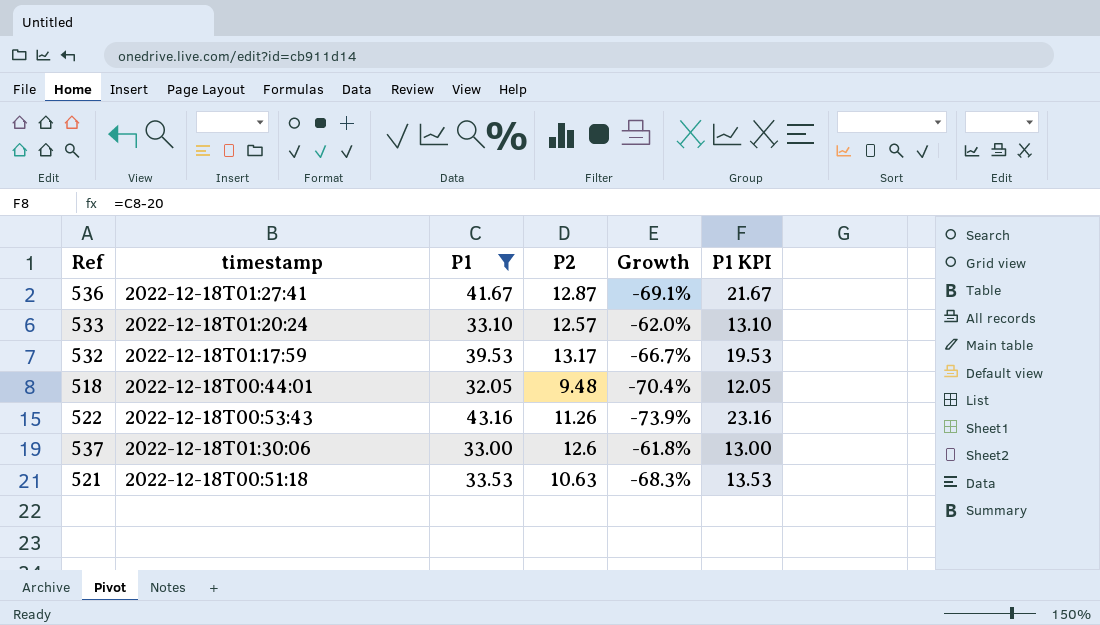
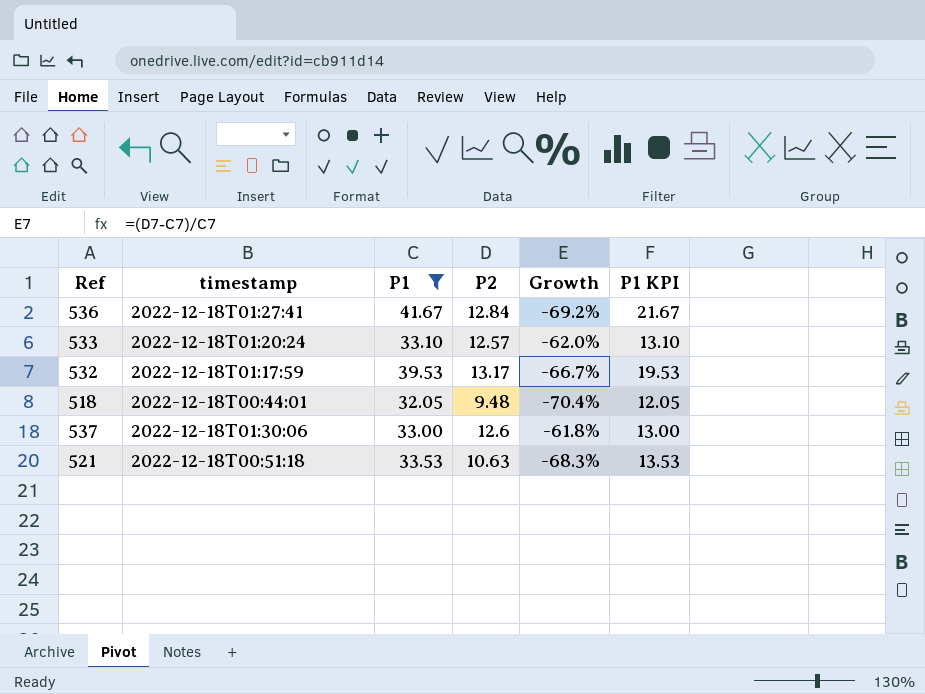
row 522: 2022-12-18T00:53:43 | 43.16 | 11.26 | -73.9% | 23.16 -> none
536 | P2: 12.87 -> 12.84
536 | Growth: -69.1% -> -69.2%

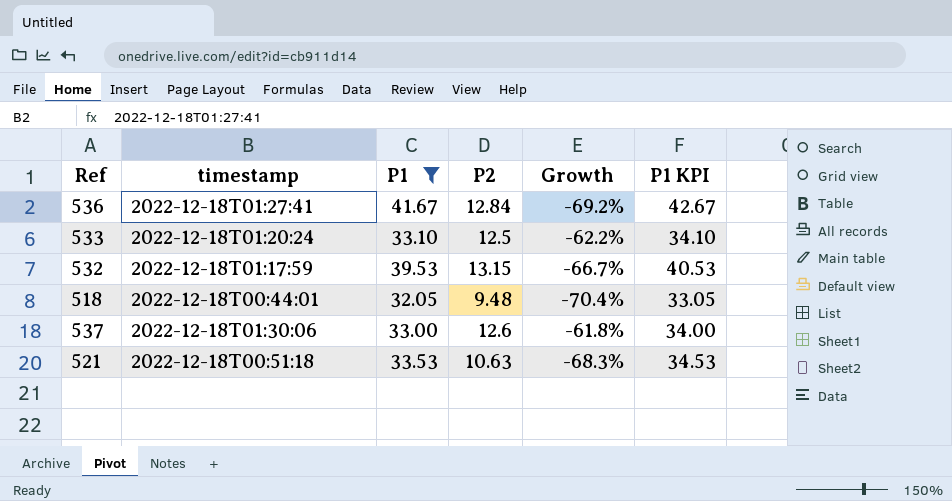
column P1 KPI | formula: [P1] - 20 -> [P1] + 1
533 | P2: 12.57 -> 12.5
533 | Growth: -62.0% -> -62.2%
532 | P2: 13.17 -> 13.15

